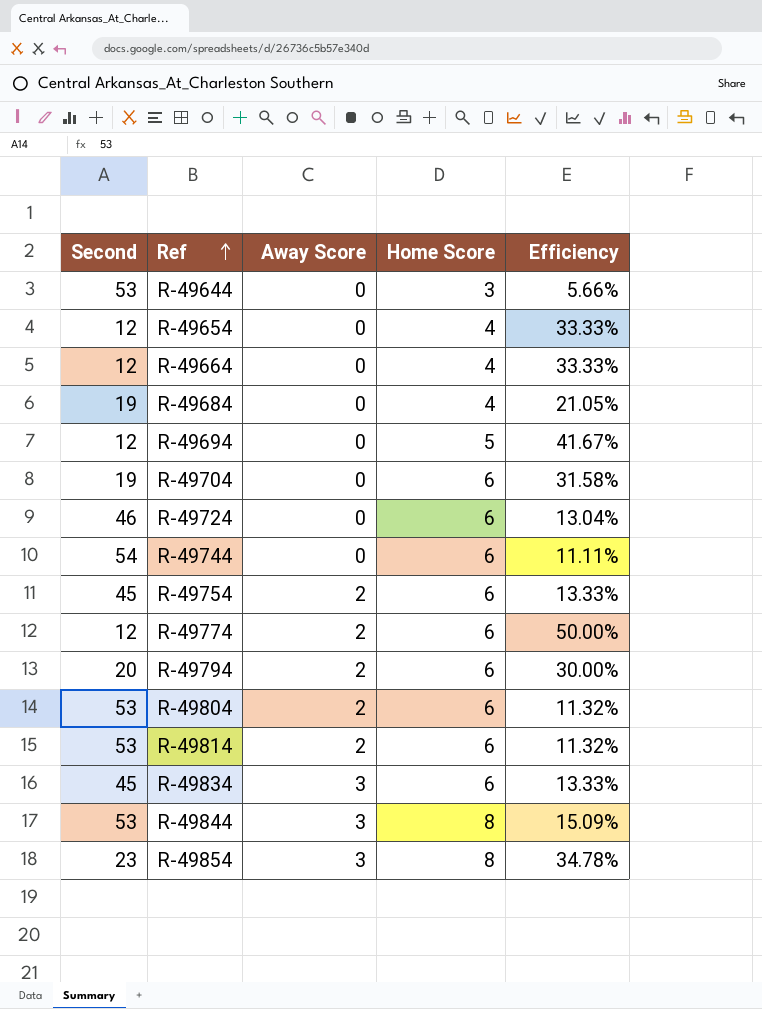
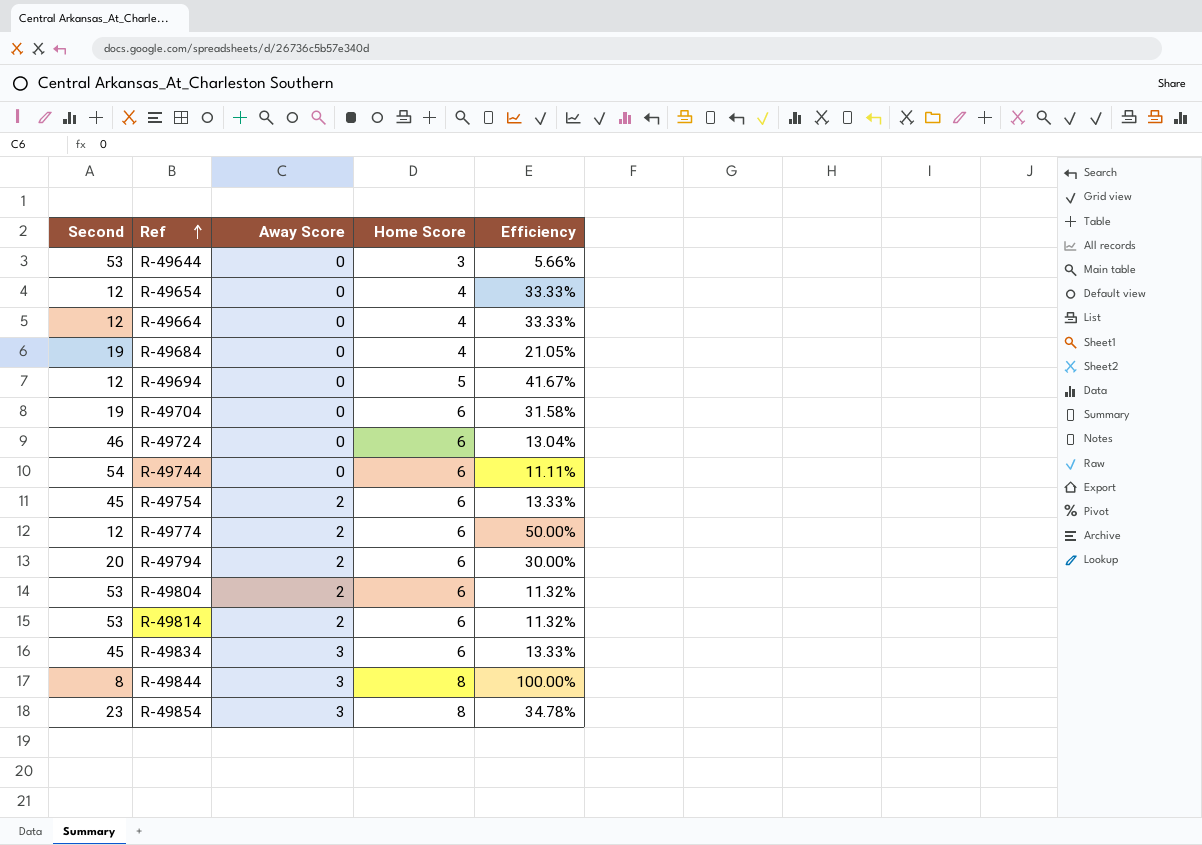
R-49844 | Second: 53 -> 8
R-49844 | Efficiency: 15.09% -> 100.00%

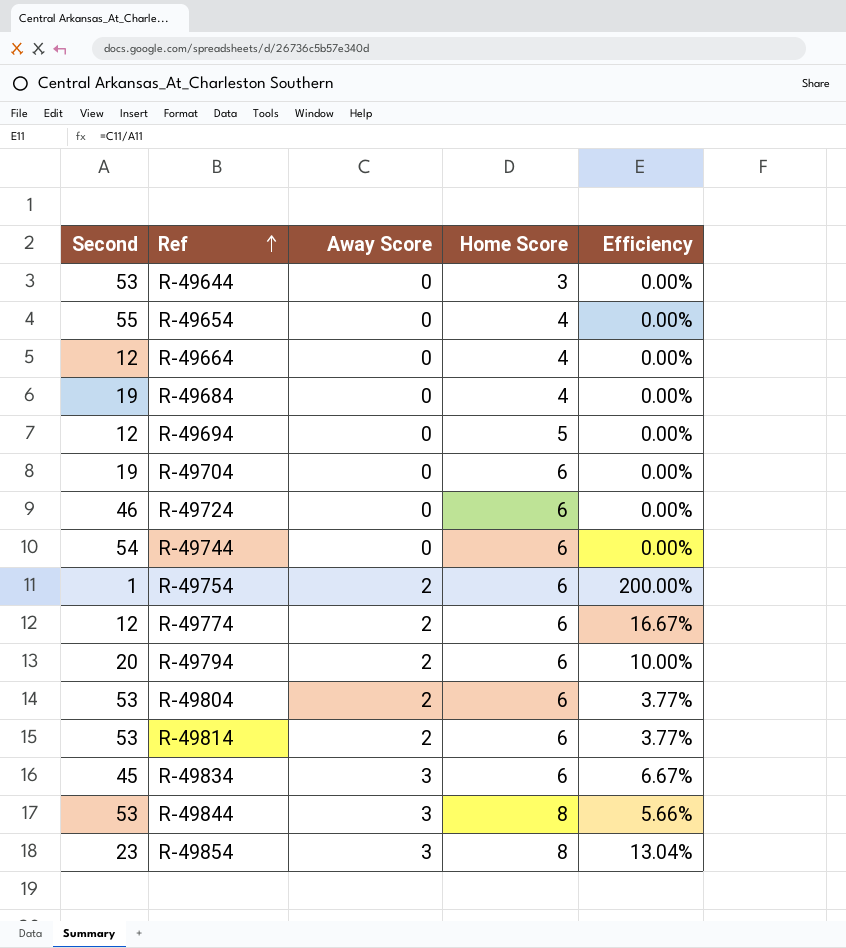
column Efficiency | formula: [Home Score] / [Second] -> [Away Score] / [Second]
R-49654 | Second: 12 -> 55
R-49754 | Second: 45 -> 1
R-49844 | Second: 8 -> 53

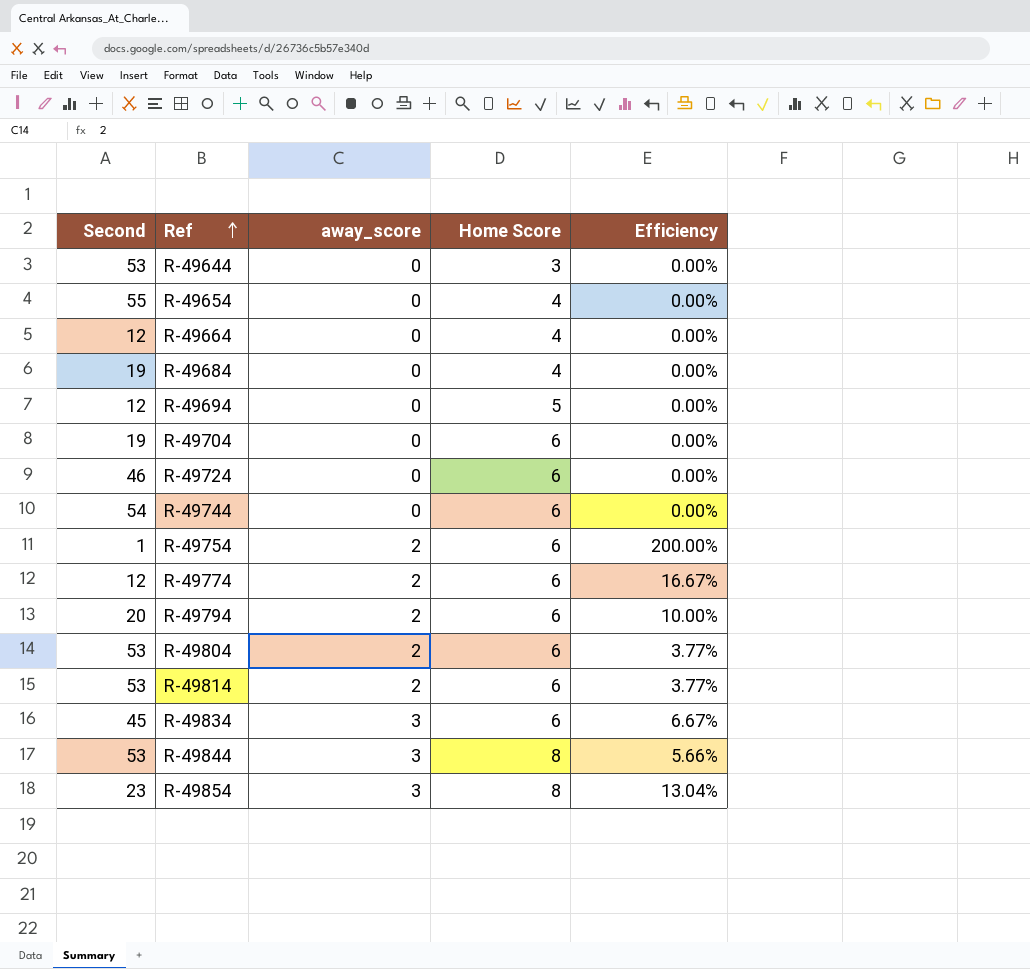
column name: Away Score -> away_score

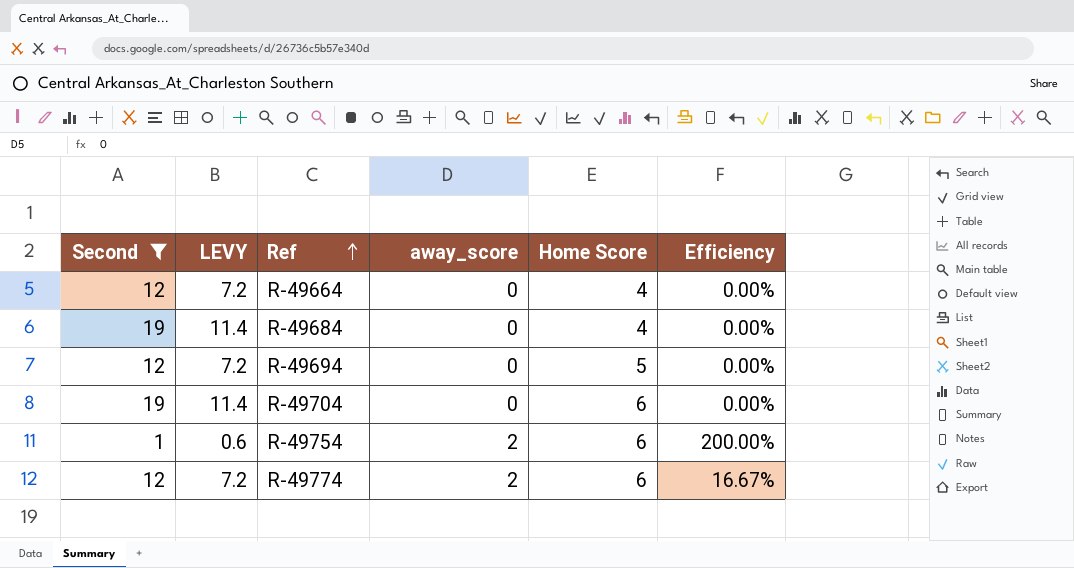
filter: none -> Second <= 19
column LEVY | formula: none -> [Second] * 0.6

